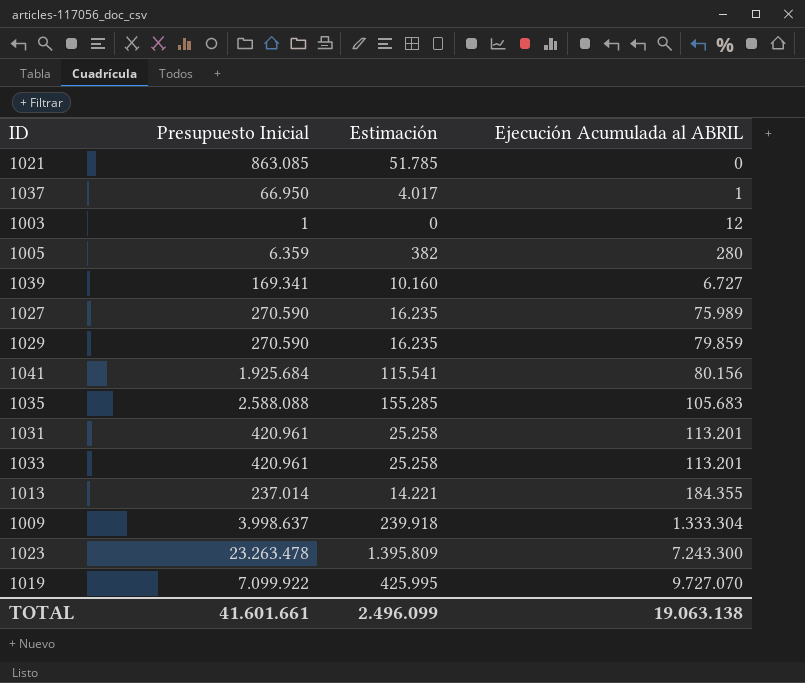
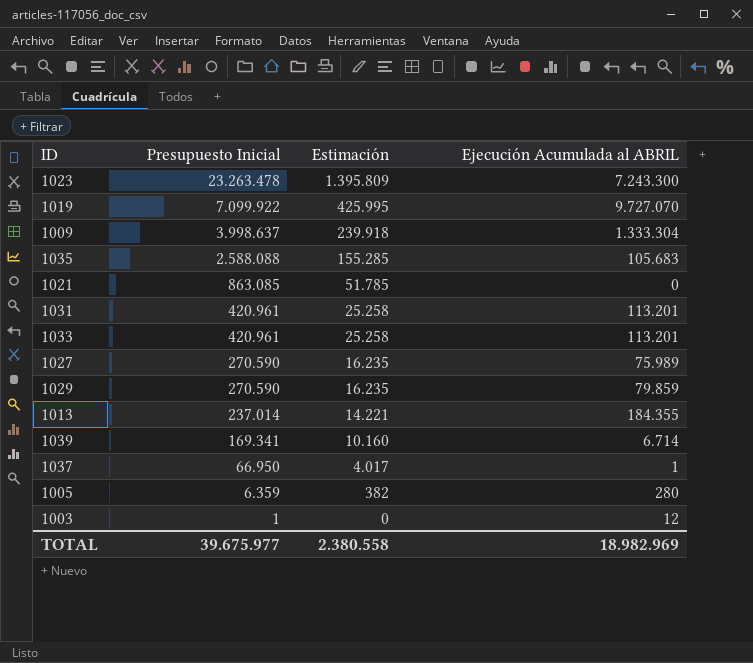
row order: Ejecución Acumulada al ABRIL ascending -> Presupuesto Inicial descending
row 1041: 1.925.684 | 115.541 | 80.156 -> none
1039 | Ejecución Acumulada al ABRIL: 6.727 -> 6.714
TOTAL | Presupuesto Inicial: 41.601.661 -> 39.675.977
TOTAL | Estimación: 2.496.099 -> 2.380.558
TOTAL | Ejecución Acumulada al ABRIL: 19.063.138 -> 18.982.969

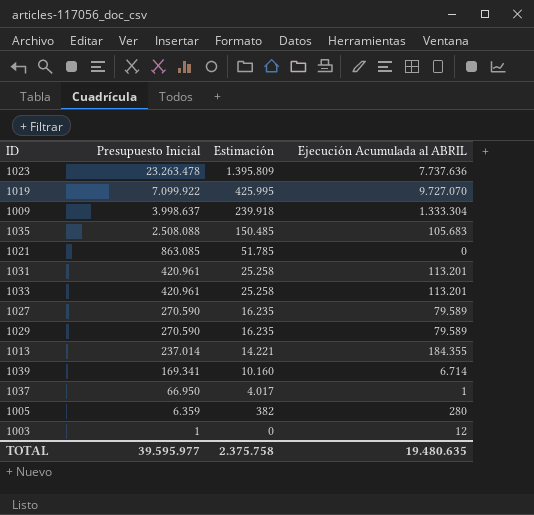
1023 | Ejecución Acumulada al ABRIL: 7.243.300 -> 7.737.636
1035 | Presupuesto Inicial: 2.588.088 -> 2.508.088
1035 | Estimación: 155.285 -> 150.485
1027 | Ejecución Acumulada al ABRIL: 75.989 -> 79.589
1029 | Ejecución Acumulada al ABRIL: 79.859 -> 79.589
TOTAL | Presupuesto Inicial: 39.675.977 -> 39.595.977
TOTAL | Estimación: 2.380.558 -> 2.375.758
TOTAL | Ejecución Acumulada al ABRIL: 18.982.969 -> 19.480.635

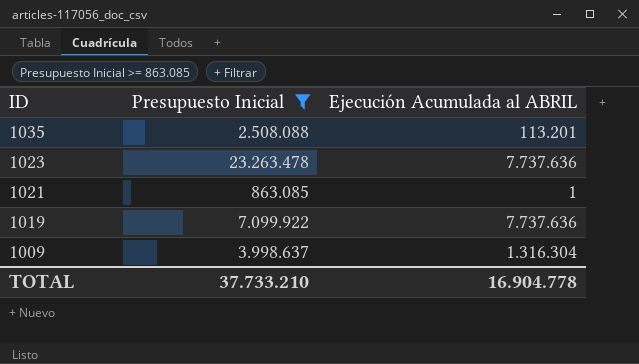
filter: none -> Presupuesto Inicial >= 863.085
row order: Presupuesto Inicial descending -> ID descending
column Estimación | formula: [Presupuesto Inicial] * 0,06 -> none
1035 | Ejecución Acumulada al ABRIL: 105.683 -> 113.201
1021 | Ejecución Acumulada al ABRIL: 0 -> 1
1019 | Ejecución Acumulada al ABRIL: 9.727.070 -> 7.737.636
1009 | Ejecución Acumulada al ABRIL: 1.333.304 -> 1.316.304
TOTAL | Presupuesto Inicial: 39.595.977 -> 37.733.210
TOTAL | Ejecución Acumulada al ABRIL: 19.480.635 -> 16.904.778

